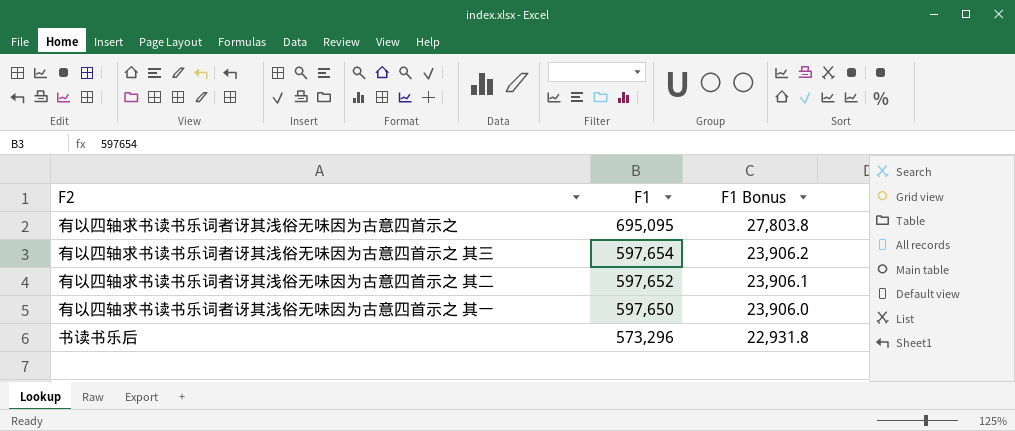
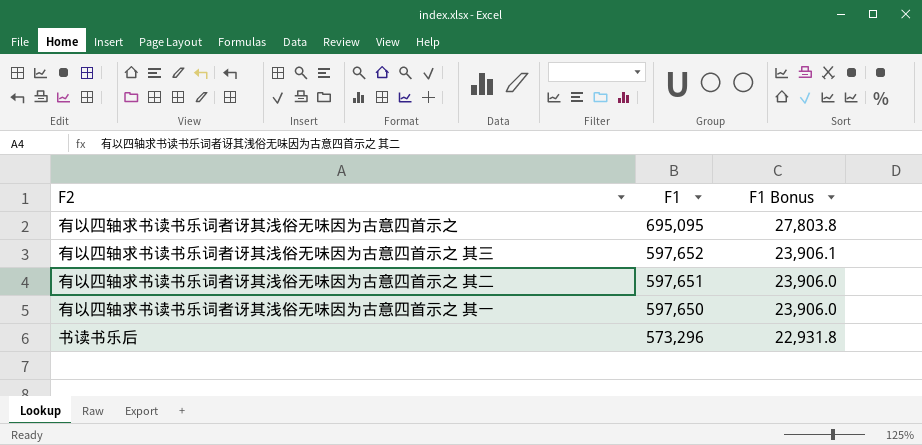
有以四轴求书读书乐词者讶其浅俗无味因为古意四首示之 其三 | F1: 597,654 -> 597,652
有以四轴求书读书乐词者讶其浅俗无味因为古意四首示之 其三 | F1 Bonus: 23,906.2 -> 23,906.1
有以四轴求书读书乐词者讶其浅俗无味因为古意四首示之 其二 | F1: 597,652 -> 597,651
有以四轴求书读书乐词者讶其浅俗无味因为古意四首示之 其二 | F1 Bonus: 23,906.1 -> 23,906.0

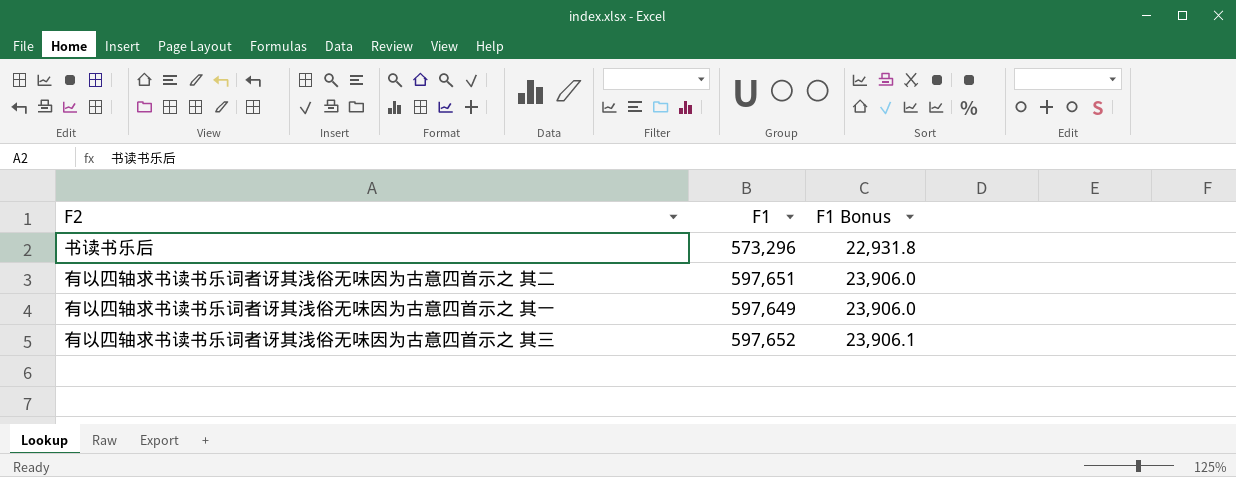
row order: F1 descending -> F1 Bonus ascending
row 有以四轴求书读书乐词者讶其浅俗无味因为古意四首示之: 695,095 | 27,803.8 -> none
有以四轴求书读书乐词者讶其浅俗无味因为古意四首示之 其一 | F1: 597,650 -> 597,649

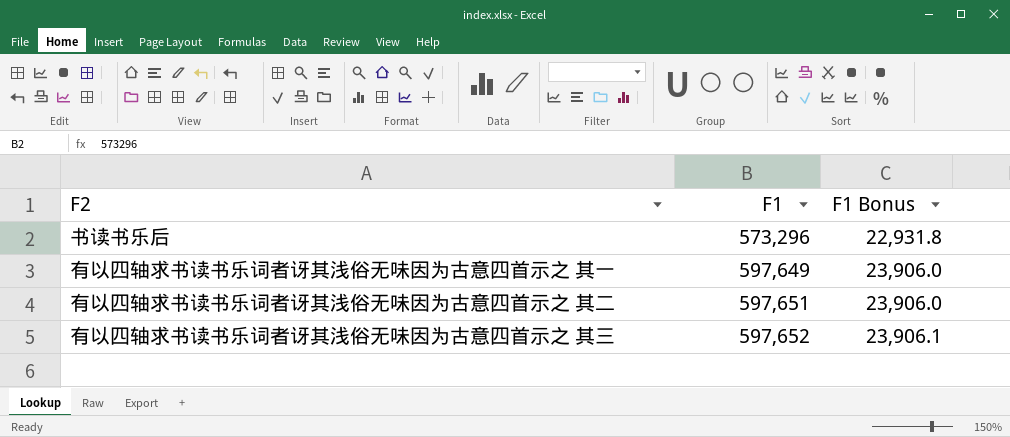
row order: F1 Bonus ascending -> F1 ascending

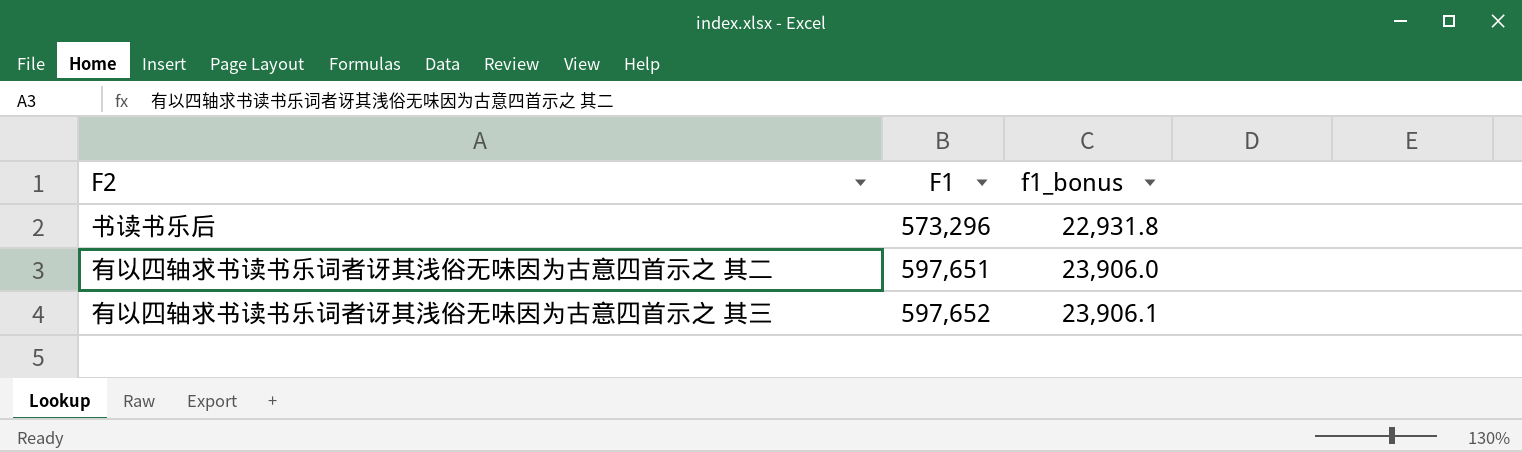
column name: F1 Bonus -> f1_bonus
row 有以四轴求书读书乐词者讶其浅俗无味因为古意四首示之 其一: 597,649 | 23,906.0 -> none

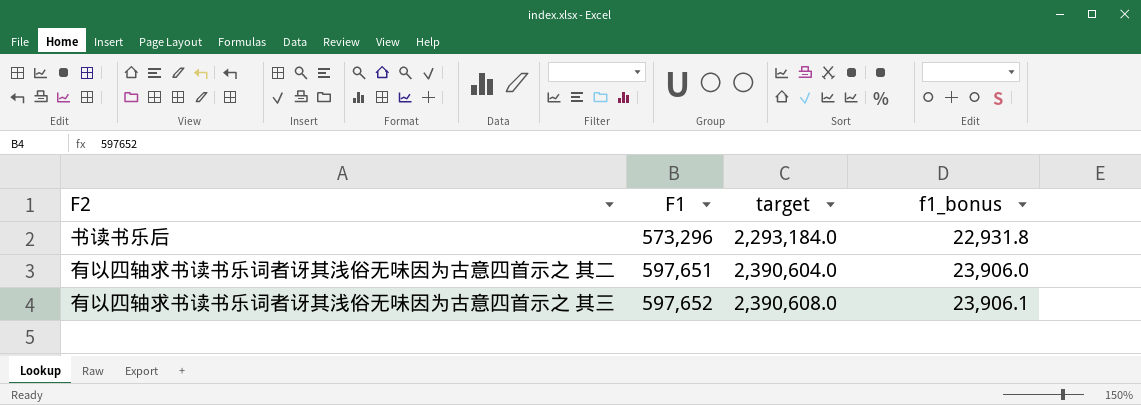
column target | formula: none -> [F1] * 4

